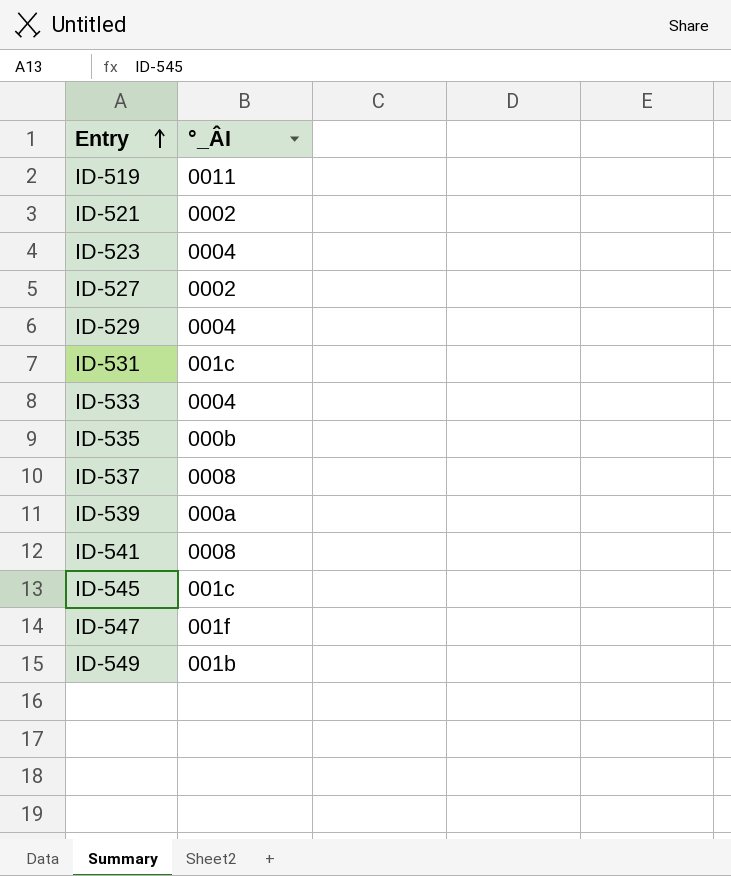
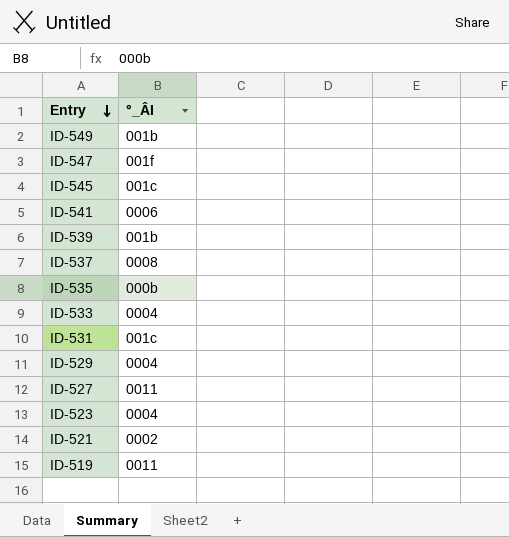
row order: Entry ascending -> Entry descending
ID-541 | °_ÂI: 0008 -> 0006
ID-539 | °_ÂI: 000a -> 001b
ID-527 | °_ÂI: 0002 -> 0011

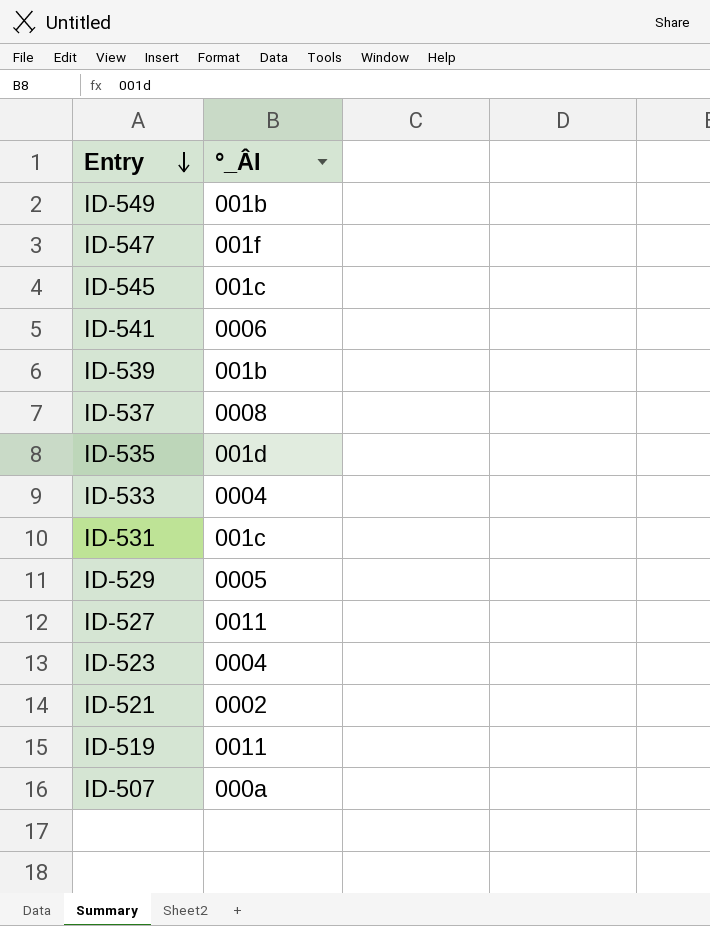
ID-535 | °_ÂI: 000b -> 001d
ID-529 | °_ÂI: 0004 -> 0005
row ID-507: none -> 000a

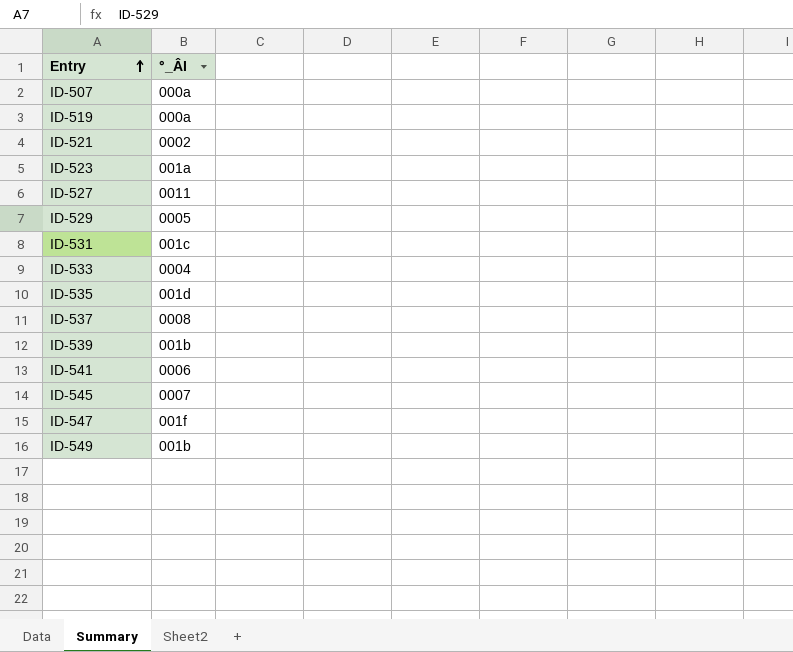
row order: Entry descending -> Entry ascending
ID-519 | °_ÂI: 0011 -> 000a
ID-523 | °_ÂI: 0004 -> 001a
ID-545 | °_ÂI: 001c -> 0007

